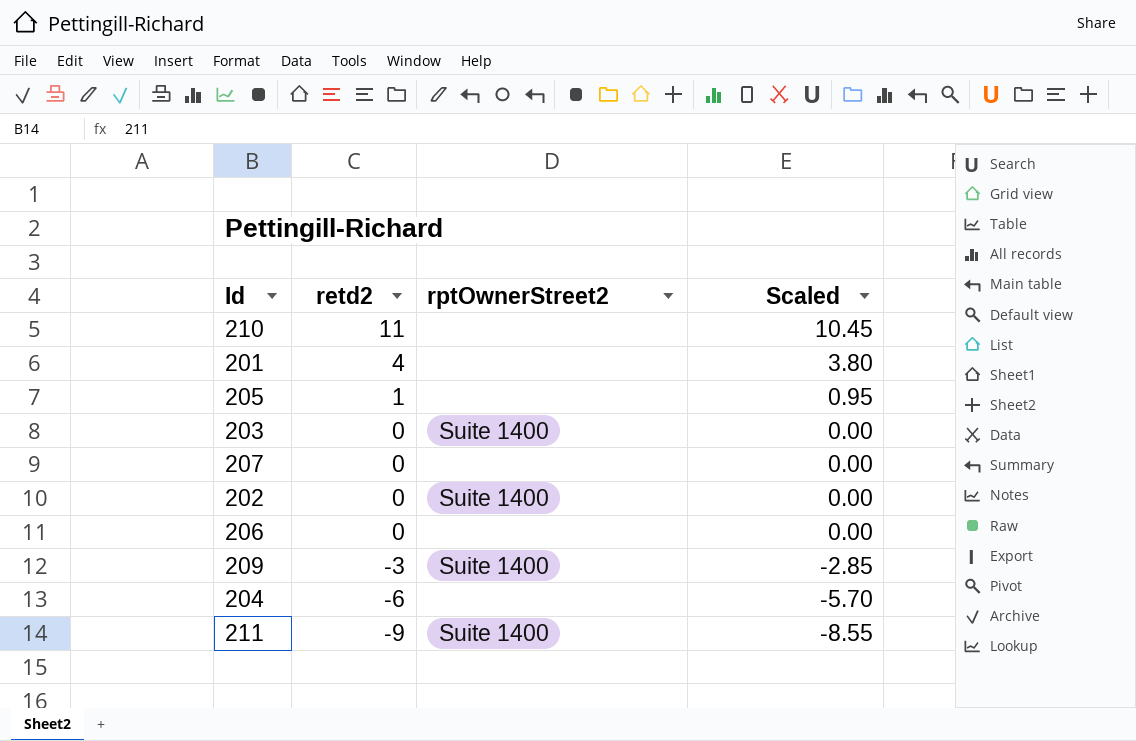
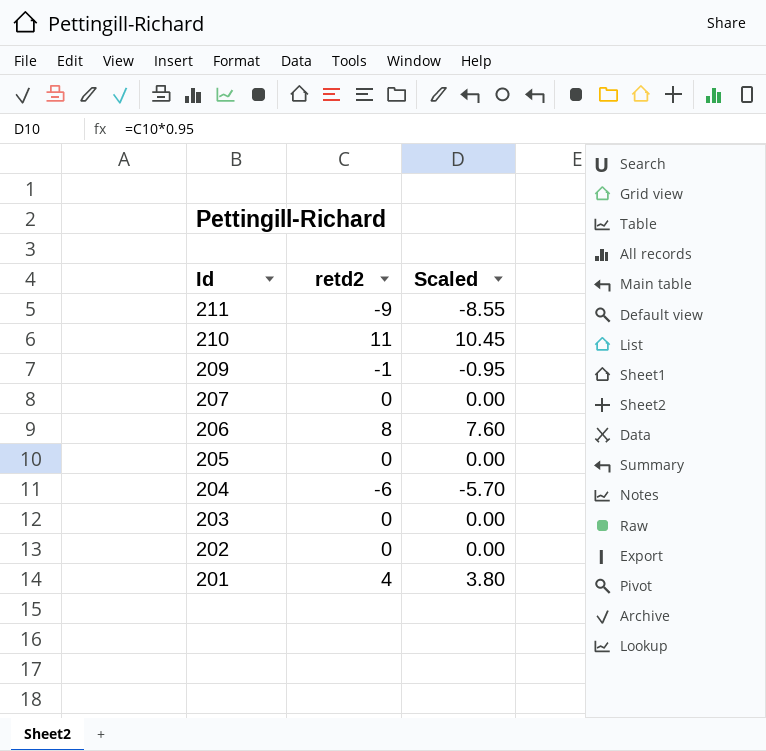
row order: retd2 descending -> Id descending
column rptOwnerStreet2 | position: 3 -> none
209 | retd2: -3 -> -1
209 | Scaled: -2.85 -> -0.95
206 | retd2: 0 -> 8
206 | Scaled: 0.00 -> 7.60
205 | retd2: 1 -> 0
205 | Scaled: 0.95 -> 0.00

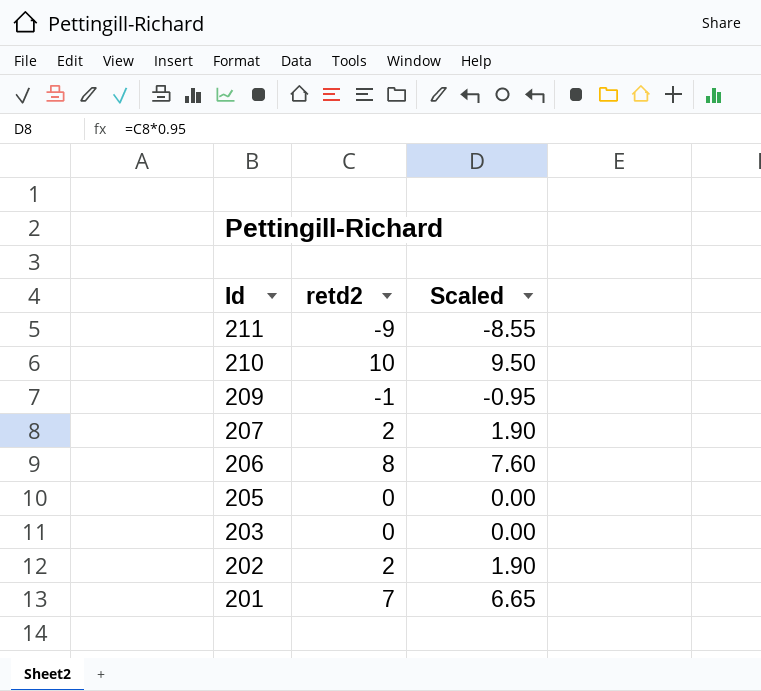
row 204: -6 | -5.70 -> none
210 | retd2: 11 -> 10
210 | Scaled: 10.45 -> 9.50
207 | retd2: 0 -> 2
207 | Scaled: 0.00 -> 1.90
202 | retd2: 0 -> 2
202 | Scaled: 0.00 -> 1.90
201 | retd2: 4 -> 7
201 | Scaled: 3.80 -> 6.65

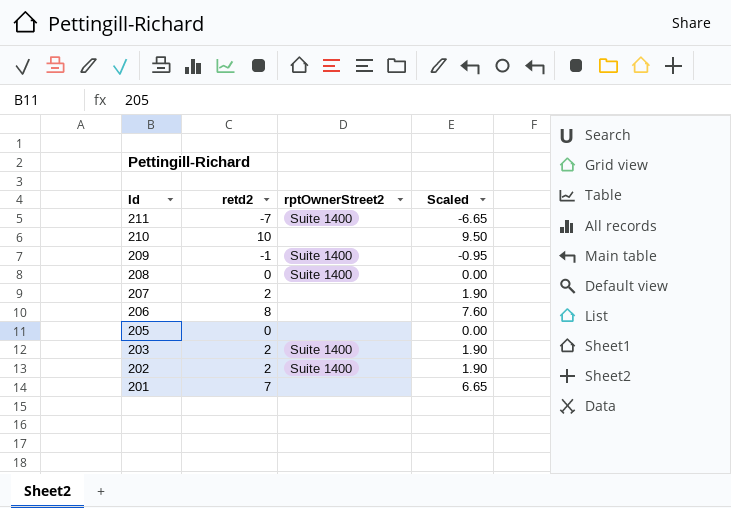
column rptOwnerStreet2 | position: none -> 3
211 | retd2: -9 -> -7
211 | Scaled: -8.55 -> -6.65
row 208: none -> 0 | Suite 1400 | 0.00
203 | retd2: 0 -> 2
203 | Scaled: 0.00 -> 1.90

